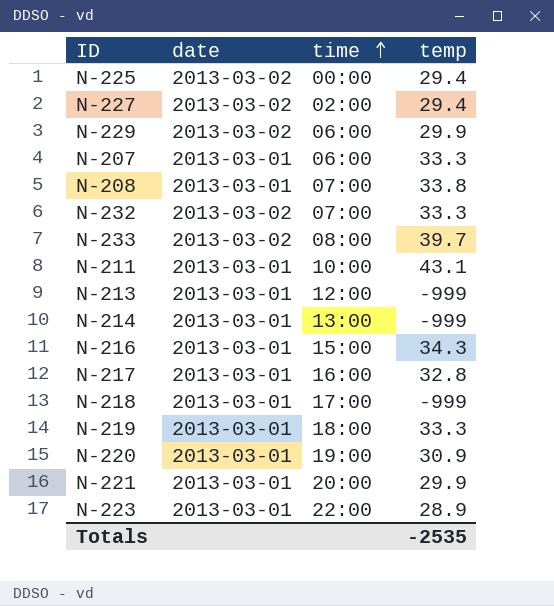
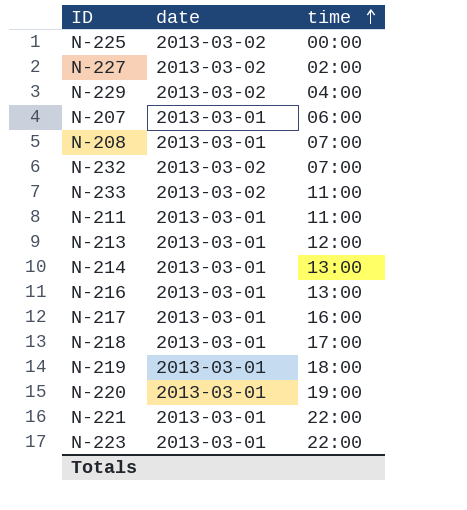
column temp | position: 4 -> none
N-229 | time: 06:00 -> 04:00
N-233 | time: 08:00 -> 11:00
N-211 | time: 10:00 -> 11:00
N-216 | time: 15:00 -> 13:00
N-221 | time: 20:00 -> 22:00

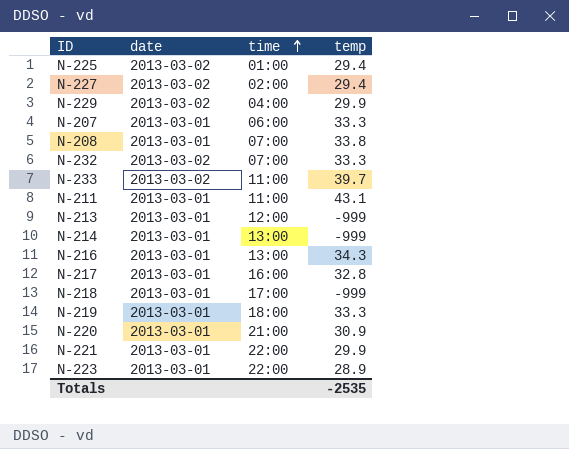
column temp | position: none -> 4
N-225 | time: 00:00 -> 01:00
N-220 | time: 19:00 -> 21:00

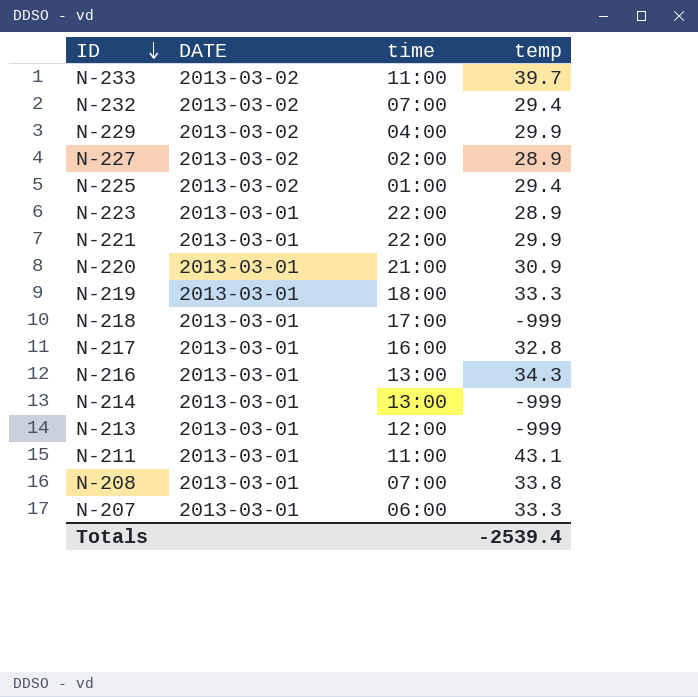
row order: time ascending -> ID descending
column name: date -> DATE
N-232 | temp: 33.3 -> 29.4
N-227 | temp: 29.4 -> 28.9
Totals | temp: -2535 -> -2539.4

